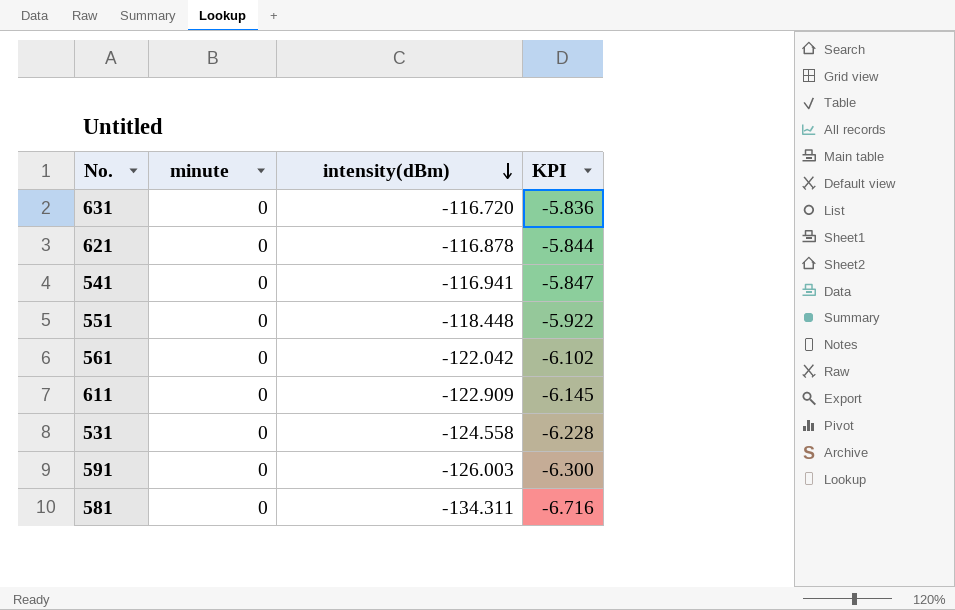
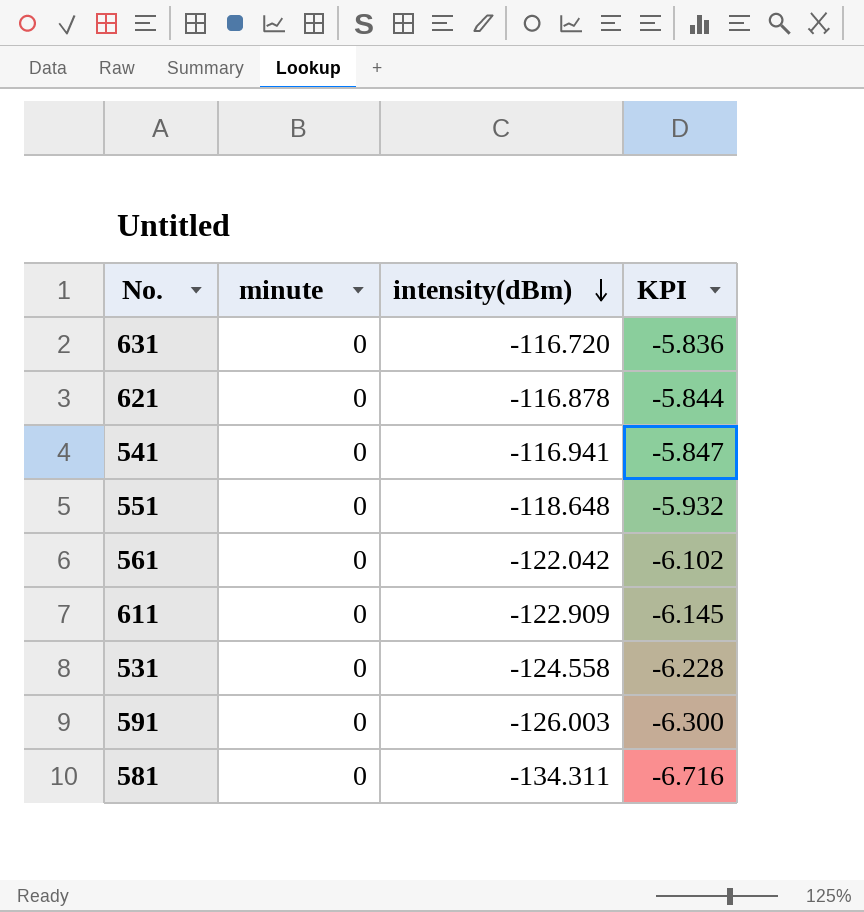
551 | intensity(dBm): -118.448 -> -118.648
551 | KPI: -5.922 -> -5.932

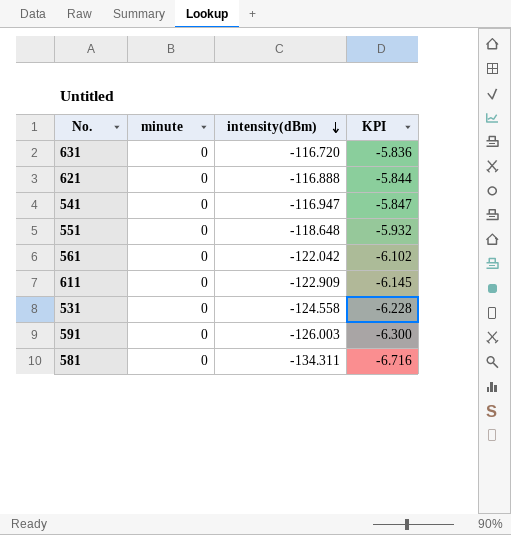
621 | intensity(dBm): -116.878 -> -116.888
541 | intensity(dBm): -116.941 -> -116.947

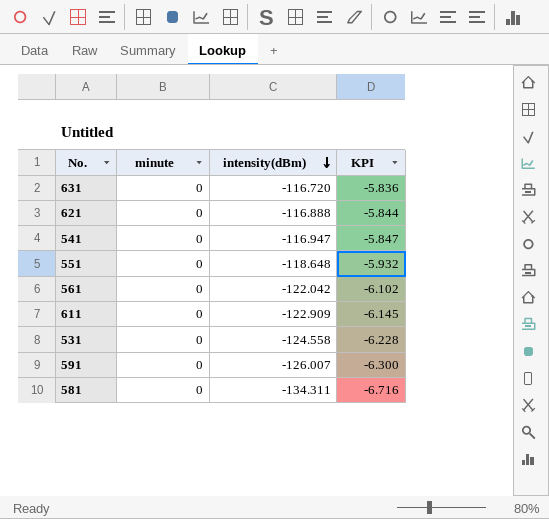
591 | intensity(dBm): -126.003 -> -126.007

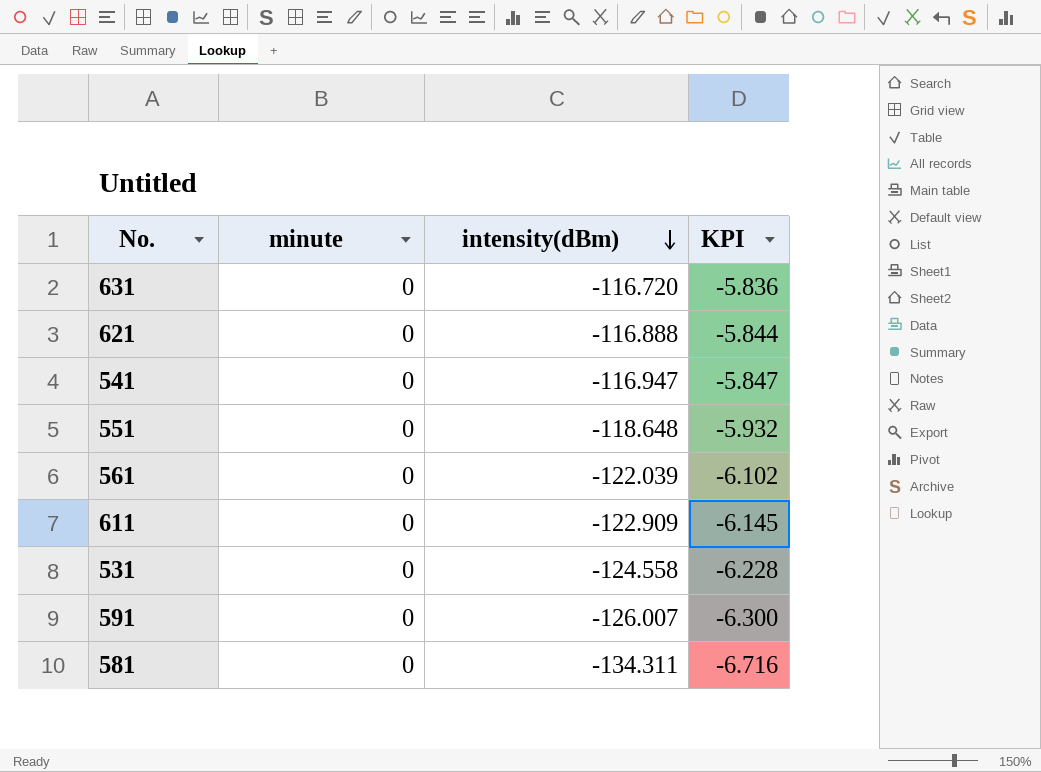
561 | intensity(dBm): -122.042 -> -122.039

